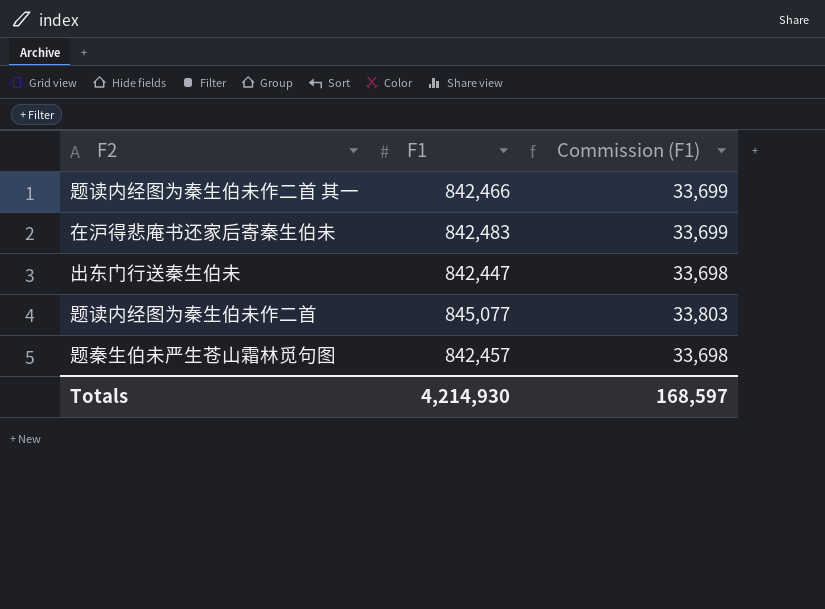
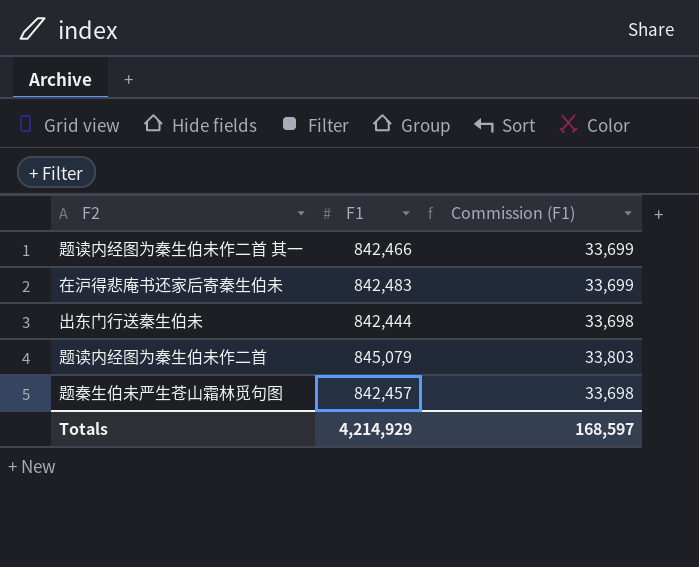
出东门行送秦生伯未 | F1: 842,447 -> 842,444
题读内经图为秦生伯未作二首 | F1: 845,077 -> 845,079
Totals | F1: 4,214,930 -> 4,214,929

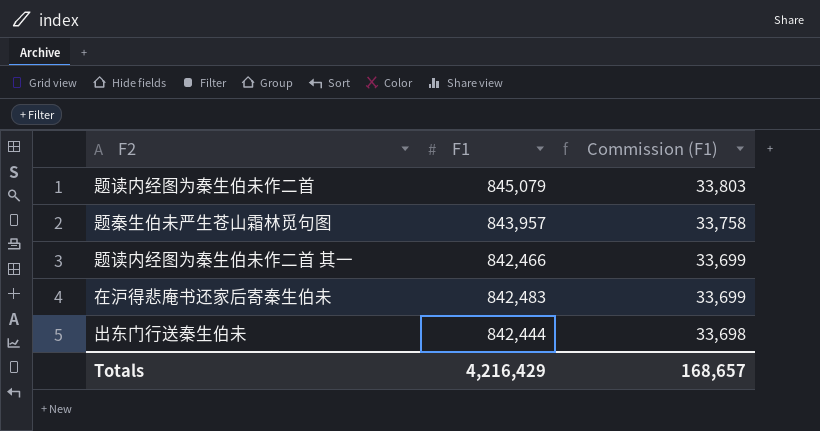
row order: none -> Commission (F1) descending
题秦生伯未严生苍山霜林觅句图 | F1: 842,457 -> 843,957
题秦生伯未严生苍山霜林觅句图 | Commission (F1): 33,698 -> 33,758
Totals | F1: 4,214,929 -> 4,216,429
Totals | Commission (F1): 168,597 -> 168,657

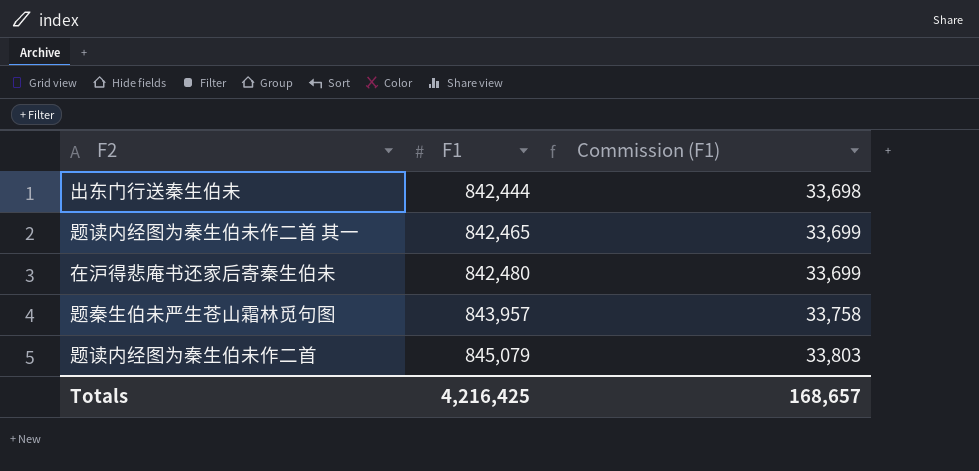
row order: Commission (F1) descending -> F1 ascending
题读内经图为秦生伯未作二首 其一 | F1: 842,466 -> 842,465
在沪得悲庵书还家后寄秦生伯未 | F1: 842,483 -> 842,480
Totals | F1: 4,216,429 -> 4,216,425

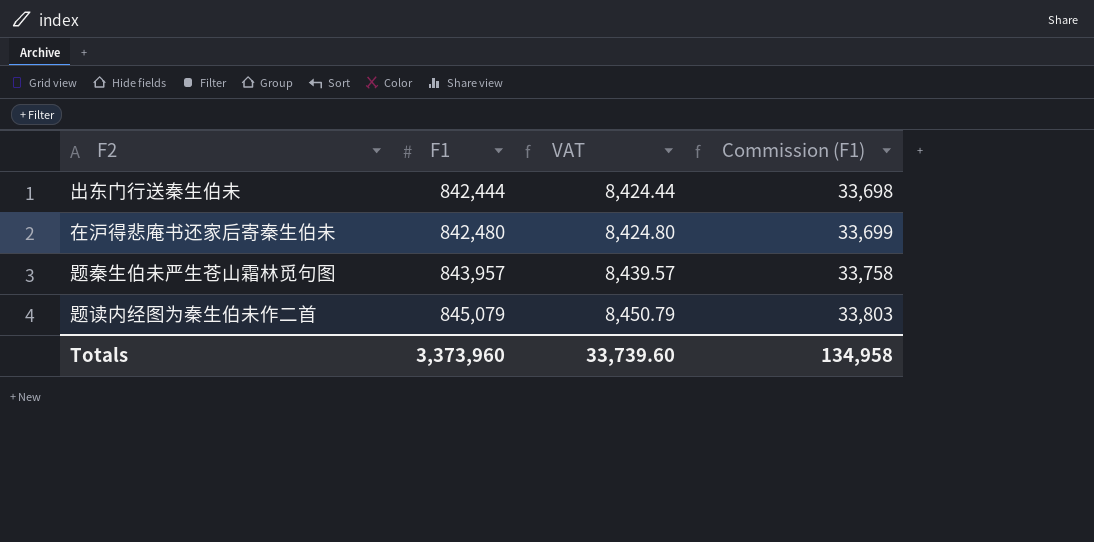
column VAT | formula: none -> [F1] * 0.01
row 题读内经图为秦生伯未作二首 其一: 842,465 | 33,699 -> none
Totals | F1: 4,216,425 -> 3,373,960
Totals | Commission (F1): 168,657 -> 134,958

